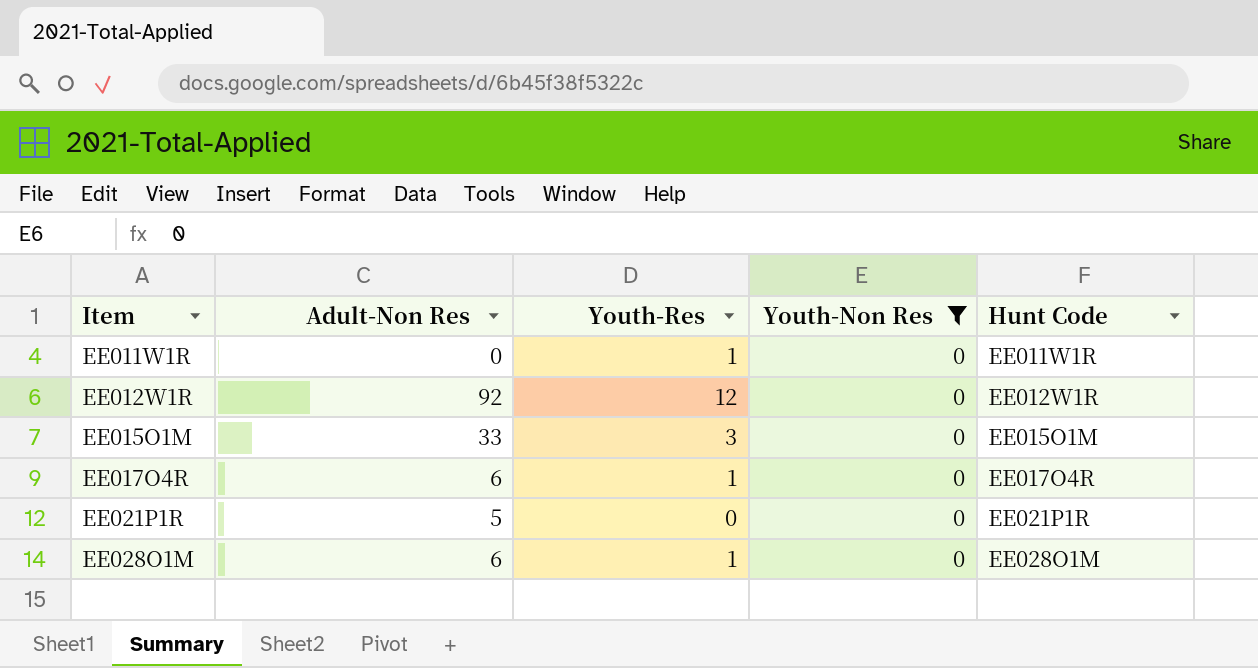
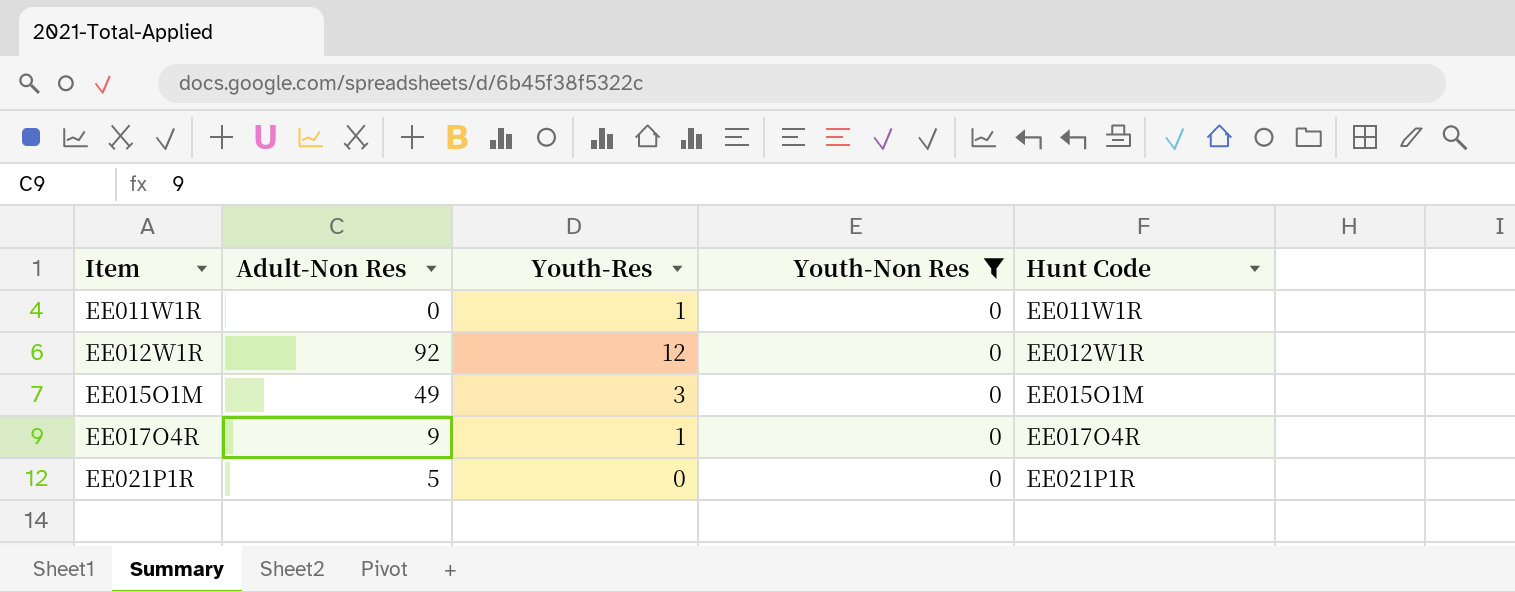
row EE028O1M: 6 | 1 | 0 | EE028O1M -> none
EE015O1M | Adult-Non Res: 33 -> 49
EE017O4R | Adult-Non Res: 6 -> 9

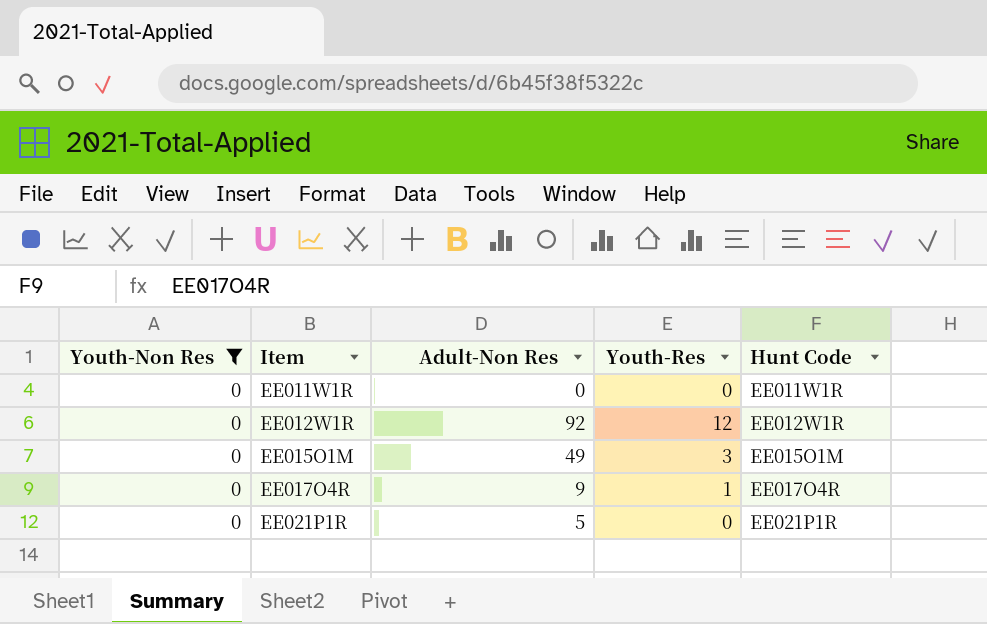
column Youth-Non Res | position: 4 -> 1
EE011W1R | Youth-Res: 1 -> 0

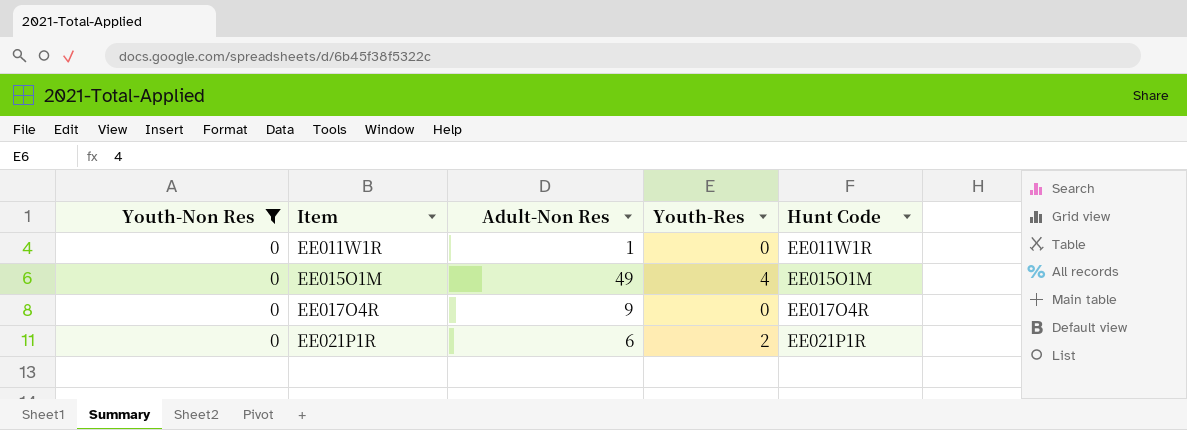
row EE012W1R: 0 | 92 | 12 | EE012W1R -> none
EE011W1R | Adult-Non Res: 0 -> 1
EE015O1M | Youth-Res: 3 -> 4
EE017O4R | Youth-Res: 1 -> 0
EE021P1R | Adult-Non Res: 5 -> 6
EE021P1R | Youth-Res: 0 -> 2

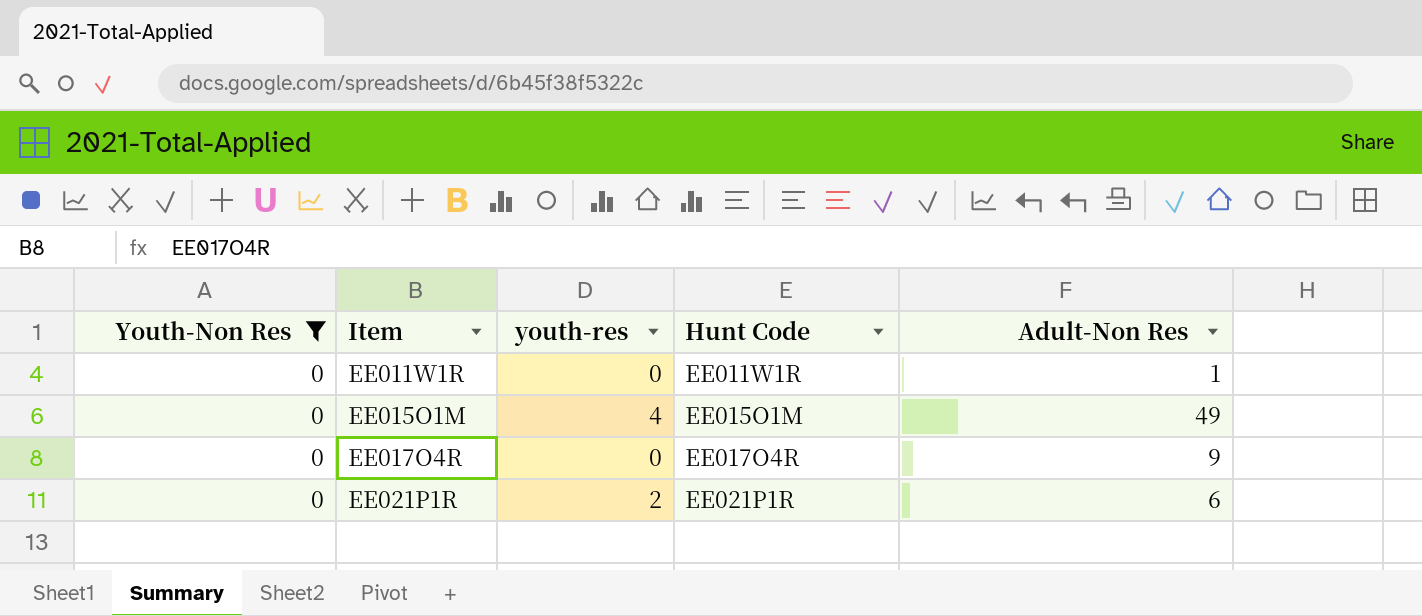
column name: Youth-Res -> youth-res
column Adult-Non Res | position: 3 -> 5

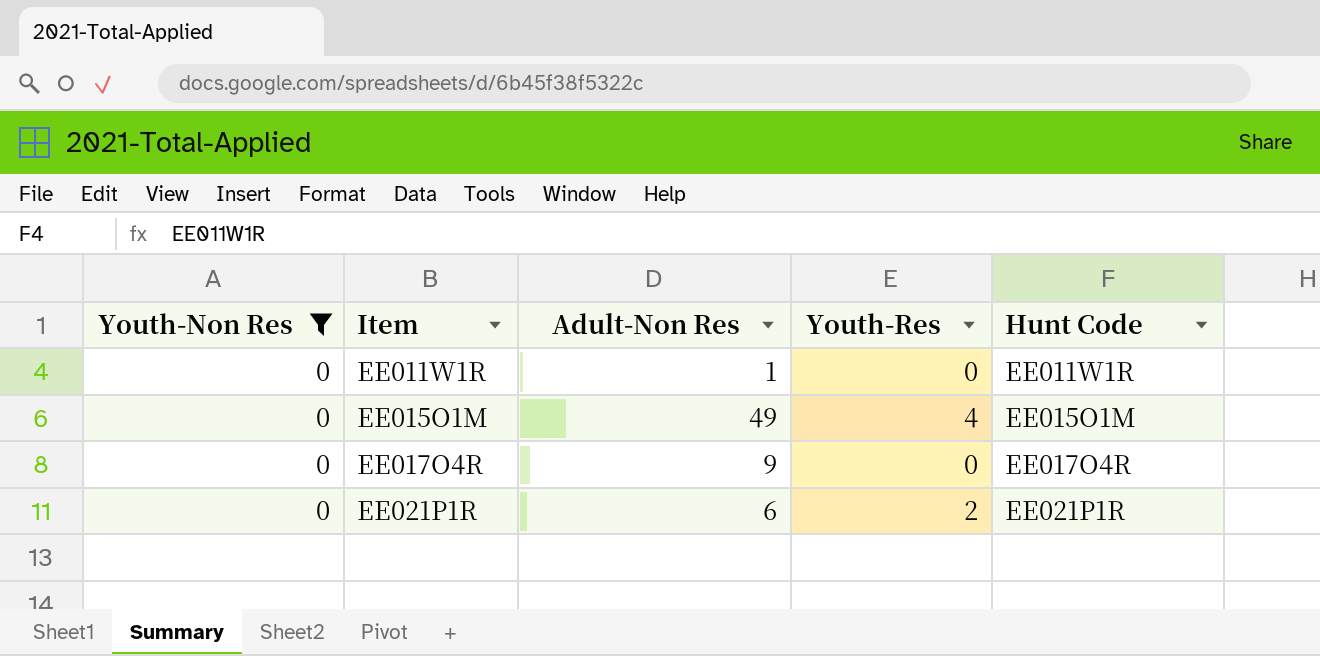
column Adult-Non Res | position: 5 -> 3
column name: youth-res -> Youth-Res

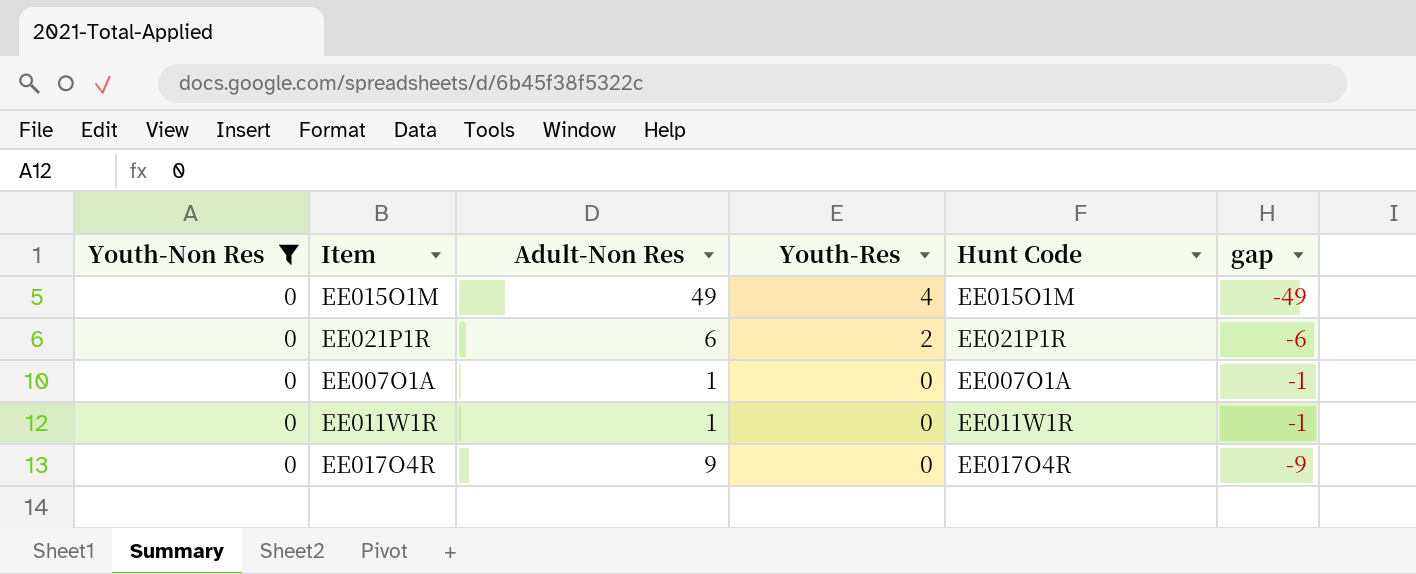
row order: Item ascending -> Youth-Res descending
column gap | formula: none -> [Youth-Non Res] - [Adult-Non Res]
row EE007O1A: none -> 0 | 1 | 0 | EE007O1A | -1

